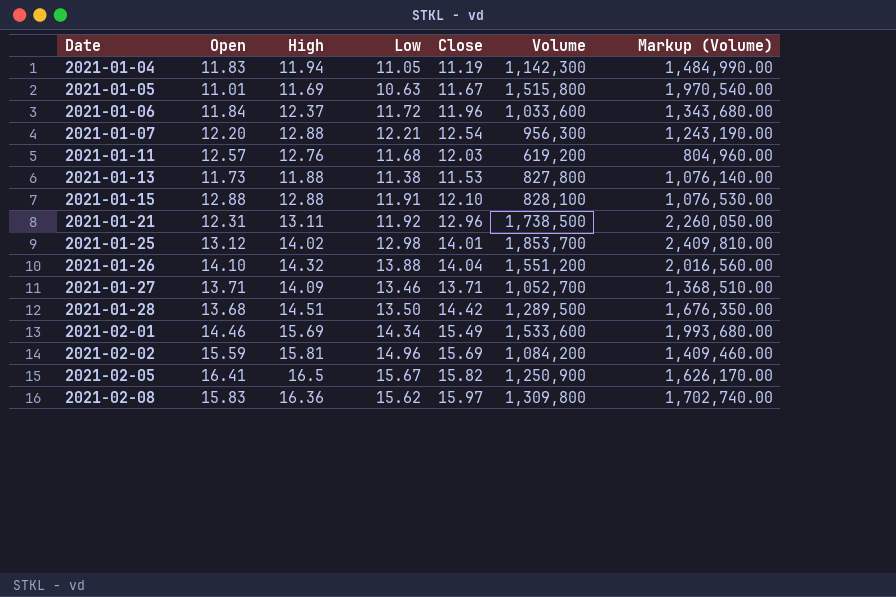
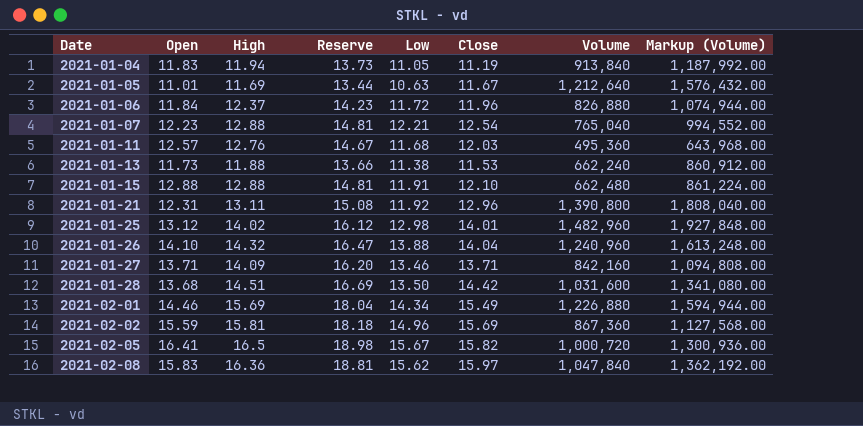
column Reserve | formula: none -> [High] * 1.15
2021-01-04 | Volume: 1,142,300 -> 913,840
2021-01-04 | Markup (Volume): 1,484,990.00 -> 1,187,992.00
2021-01-05 | Volume: 1,515,800 -> 1,212,640
2021-01-05 | Markup (Volume): 1,970,540.00 -> 1,576,432.00
2021-01-06 | Volume: 1,033,600 -> 826,880
2021-01-06 | Markup (Volume): 1,343,680.00 -> 1,074,944.00
2021-01-07 | Open: 12.20 -> 12.23
2021-01-07 | Volume: 956,300 -> 765,040
2021-01-07 | Markup (Volume): 1,243,190.00 -> 994,552.00
2021-01-11 | Volume: 619,200 -> 495,360
2021-01-11 | Markup (Volume): 804,960.00 -> 643,968.00
2021-01-13 | Volume: 827,800 -> 662,240
2021-01-13 | Markup (Volume): 1,076,140.00 -> 860,912.00
2021-01-15 | Volume: 828,100 -> 662,480
2021-01-15 | Markup (Volume): 1,076,530.00 -> 861,224.00
2021-01-21 | Volume: 1,738,500 -> 1,390,800
2021-01-21 | Markup (Volume): 2,260,050.00 -> 1,808,040.00
2021-01-25 | Volume: 1,853,700 -> 1,482,960
2021-01-25 | Markup (Volume): 2,409,810.00 -> 1,927,848.00
2021-01-26 | Volume: 1,551,200 -> 1,240,960
2021-01-26 | Markup (Volume): 2,016,560.00 -> 1,613,248.00
2021-01-27 | Volume: 1,052,700 -> 842,160
2021-01-27 | Markup (Volume): 1,368,510.00 -> 1,094,808.00
2021-01-28 | Volume: 1,289,500 -> 1,031,600
2021-01-28 | Markup (Volume): 1,676,350.00 -> 1,341,080.00
2021-02-01 | Volume: 1,533,600 -> 1,226,880
2021-02-01 | Markup (Volume): 1,993,680.00 -> 1,594,944.00
2021-02-02 | Volume: 1,084,200 -> 867,360
2021-02-02 | Markup (Volume): 1,409,460.00 -> 1,127,568.00
2021-02-05 | Volume: 1,250,900 -> 1,000,720
2021-02-05 | Markup (Volume): 1,626,170.00 -> 1,300,936.00
2021-02-08 | Volume: 1,309,800 -> 1,047,840
2021-02-08 | Markup (Volume): 1,702,740.00 -> 1,362,192.00

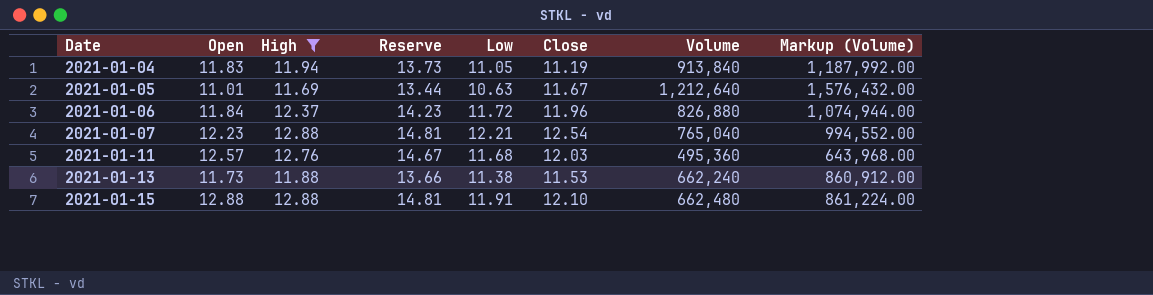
filter: none -> High <= 12.88

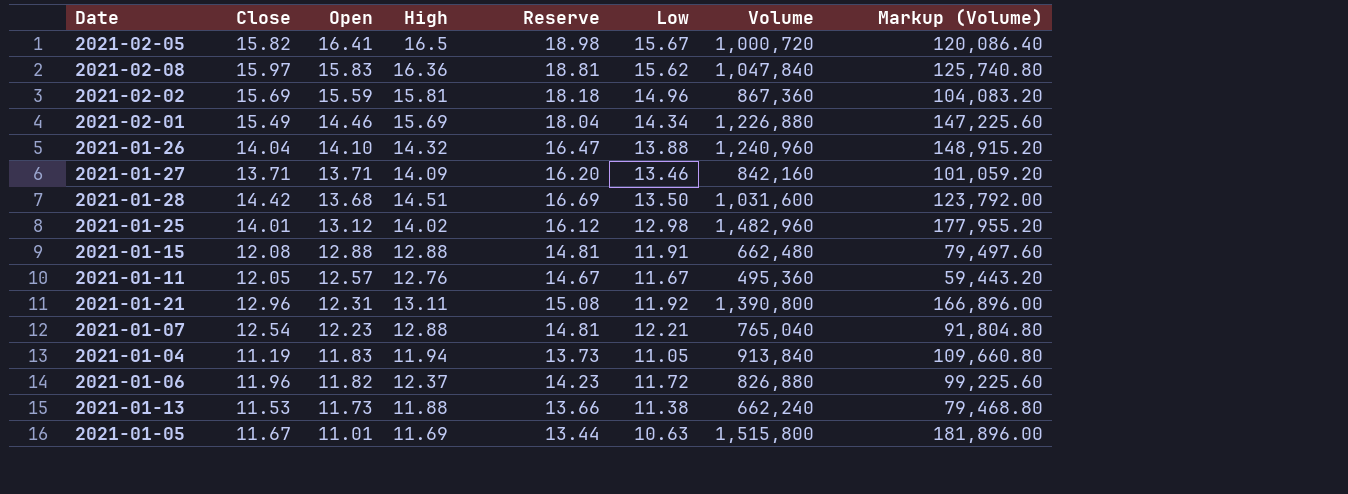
filter: High <= 12.88 -> none
row order: Date ascending -> Open descending
column Close | position: 6 -> 2
column Markup (Volume) | formula: [Volume] * 1.3 -> [Volume] * 0.12
2021-01-15 | Close: 12.10 -> 12.08
2021-01-11 | Close: 12.03 -> 12.05
2021-01-11 | Low: 11.68 -> 11.67
2021-01-06 | Open: 11.84 -> 11.82
2021-01-05 | Volume: 1,212,640 -> 1,515,800

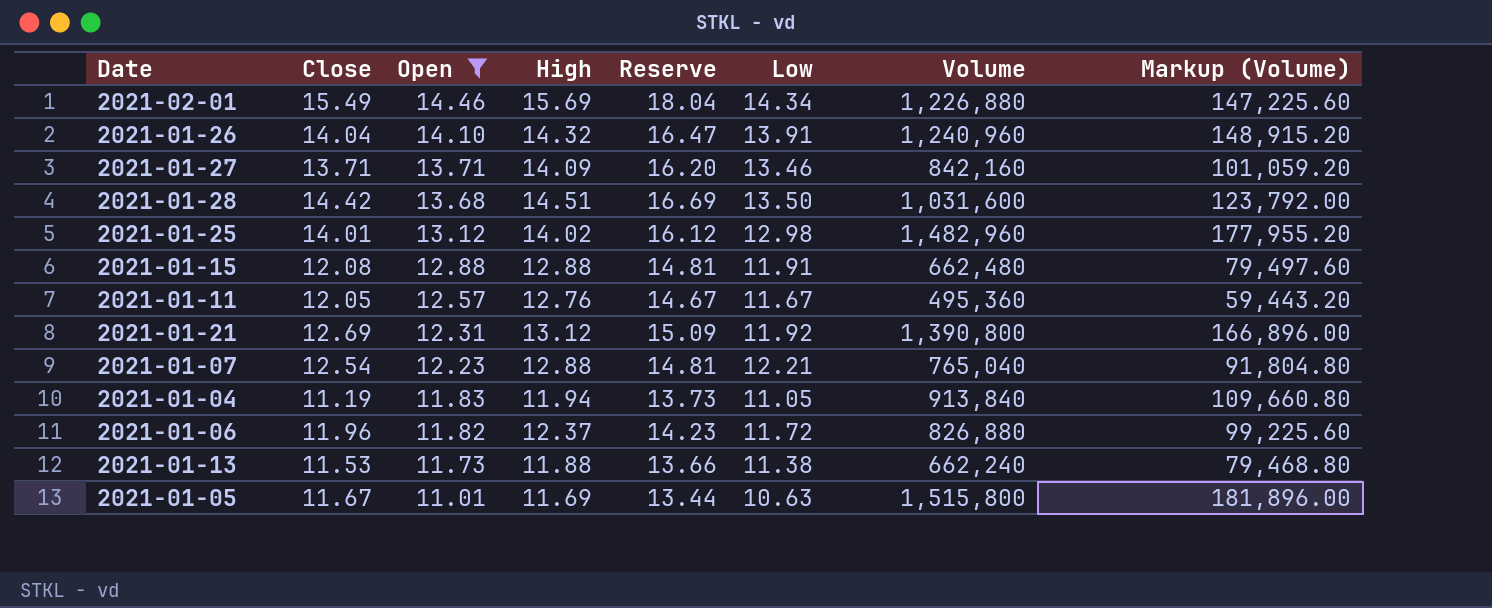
filter: none -> Open <= 14.46
2021-01-26 | Low: 13.88 -> 13.91
2021-01-21 | Close: 12.96 -> 12.69
2021-01-21 | High: 13.11 -> 13.12
2021-01-21 | Reserve: 15.08 -> 15.09

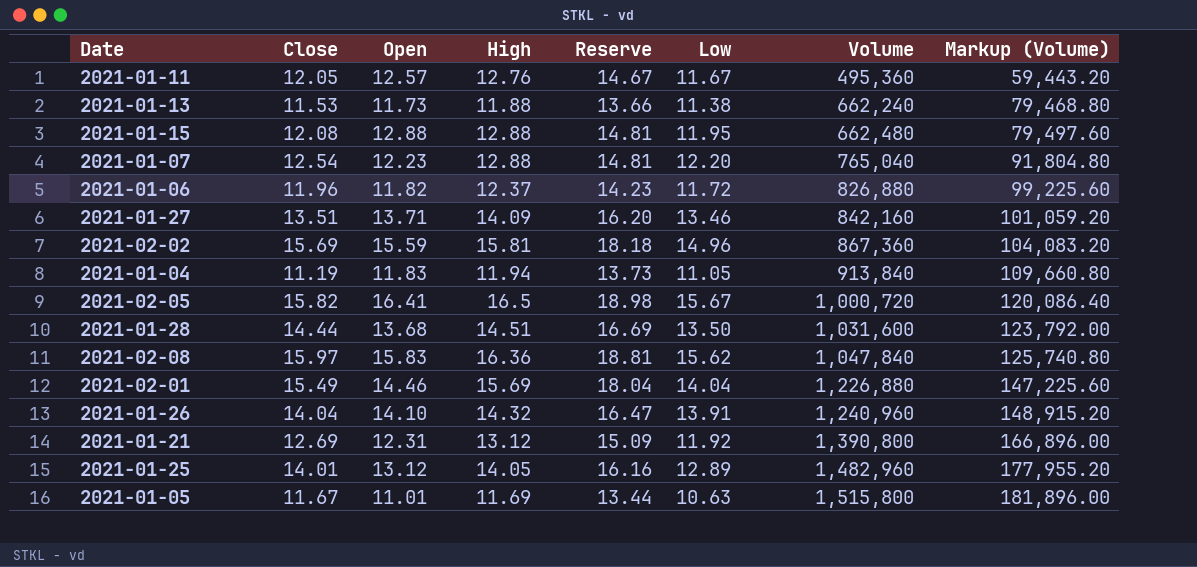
filter: Open <= 14.46 -> none
row order: Open descending -> Volume ascending
2021-01-15 | Low: 11.91 -> 11.95
2021-01-07 | Low: 12.21 -> 12.20
2021-01-27 | Close: 13.71 -> 13.51
2021-01-28 | Close: 14.42 -> 14.44
2021-02-01 | Low: 14.34 -> 14.04
2021-01-25 | High: 14.02 -> 14.05
2021-01-25 | Reserve: 16.12 -> 16.16
2021-01-25 | Low: 12.98 -> 12.89

